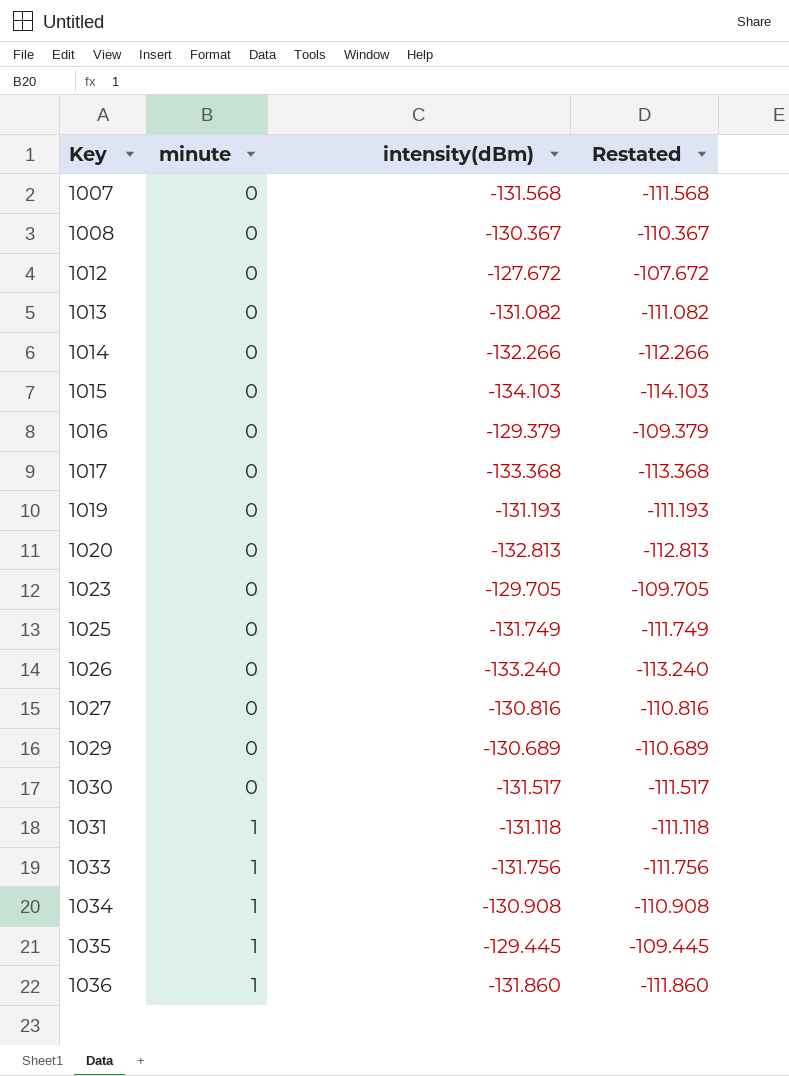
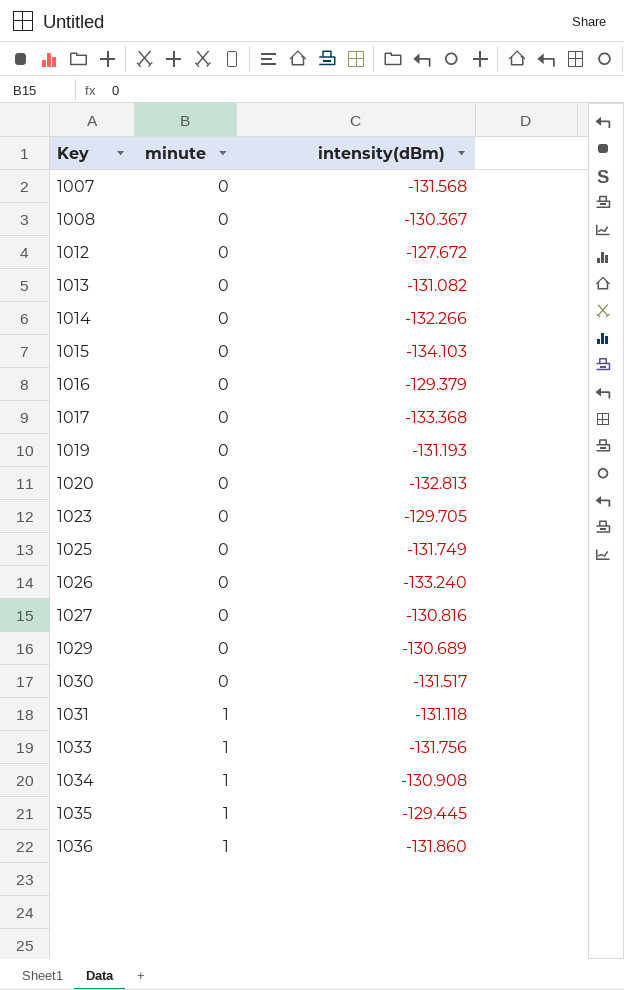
column Restated | formula: [intensity(dBm)] + 20 -> none

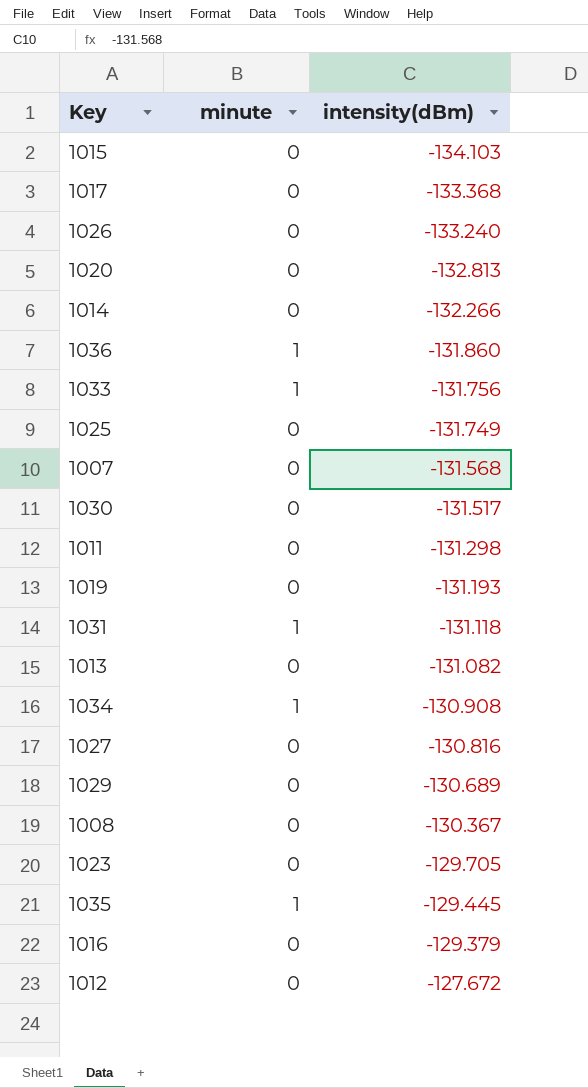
row order: Key ascending -> intensity(dBm) ascending
row 1011: none -> 0 | -131.298

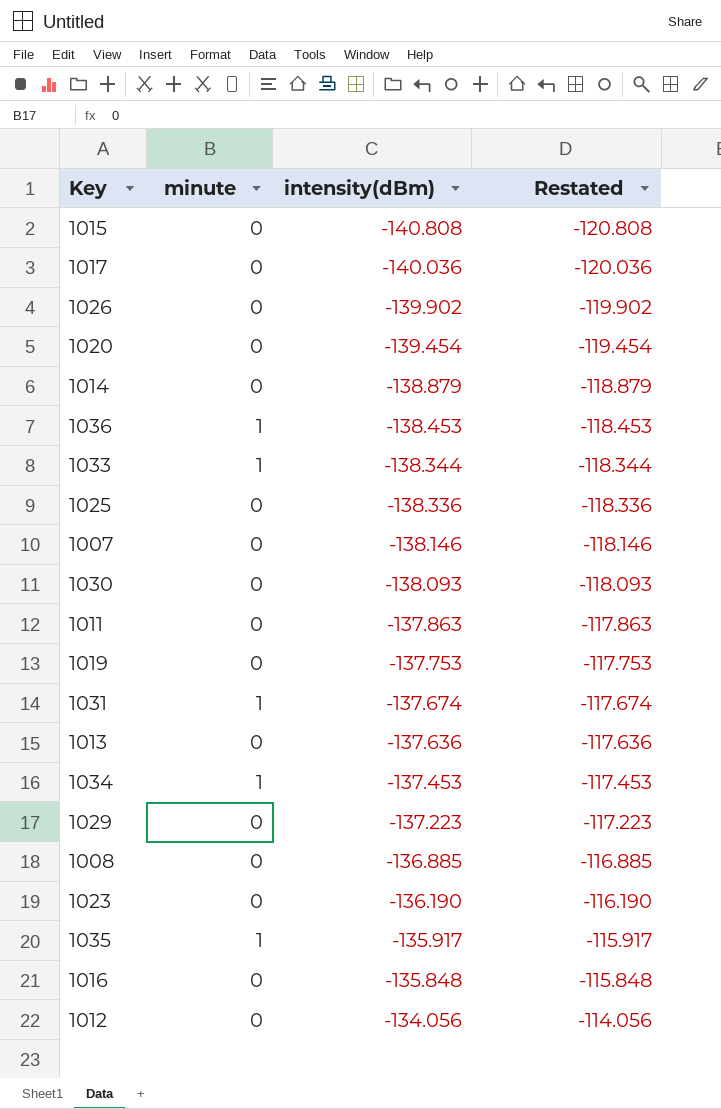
column Restated | formula: none -> [intensity(dBm)] + 20
row 1027: 0 | -130.816 -> none
1015 | intensity(dBm): -134.103 -> -140.808
1017 | intensity(dBm): -133.368 -> -140.036
1026 | intensity(dBm): -133.240 -> -139.902
1020 | intensity(dBm): -132.813 -> -139.454
1014 | intensity(dBm): -132.266 -> -138.879
1036 | intensity(dBm): -131.860 -> -138.453
1033 | intensity(dBm): -131.756 -> -138.344
1025 | intensity(dBm): -131.749 -> -138.336
1007 | intensity(dBm): -131.568 -> -138.146
1030 | intensity(dBm): -131.517 -> -138.093
1011 | intensity(dBm): -131.298 -> -137.863
1019 | intensity(dBm): -131.193 -> -137.753
1031 | intensity(dBm): -131.118 -> -137.674
1013 | intensity(dBm): -131.082 -> -137.636
1034 | intensity(dBm): -130.908 -> -137.453
1029 | intensity(dBm): -130.689 -> -137.223
1008 | intensity(dBm): -130.367 -> -136.885
1023 | intensity(dBm): -129.705 -> -136.190
1035 | intensity(dBm): -129.445 -> -135.917
1016 | intensity(dBm): -129.379 -> -135.848
1012 | intensity(dBm): -127.672 -> -134.056

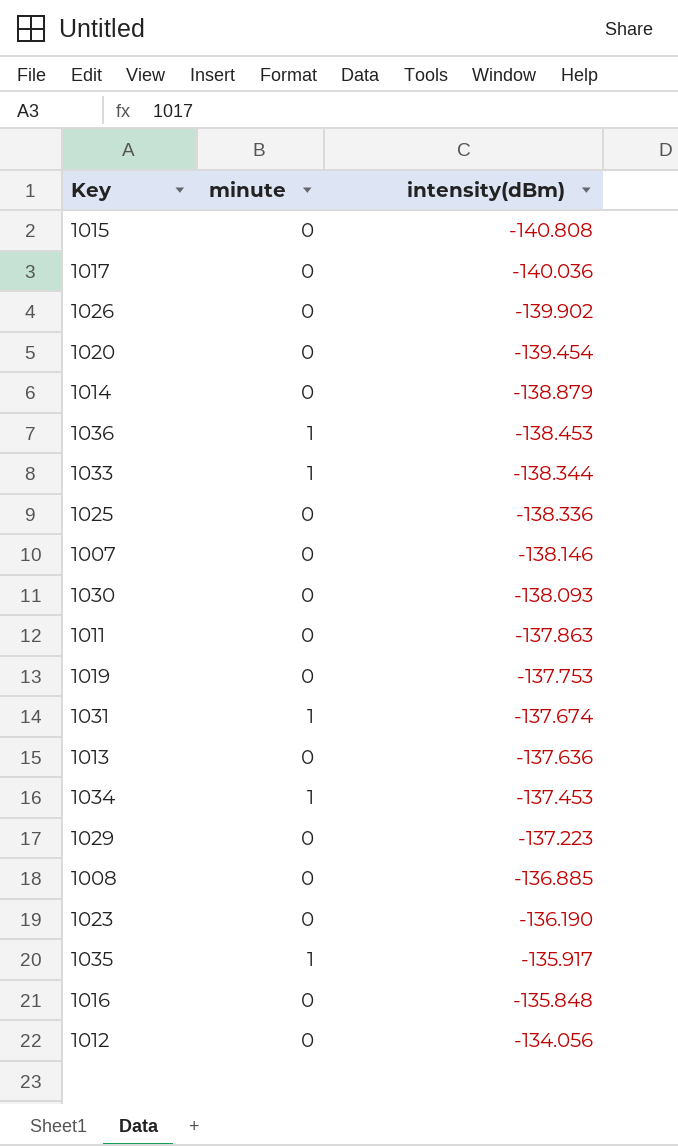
column Restated | formula: [intensity(dBm)] + 20 -> none

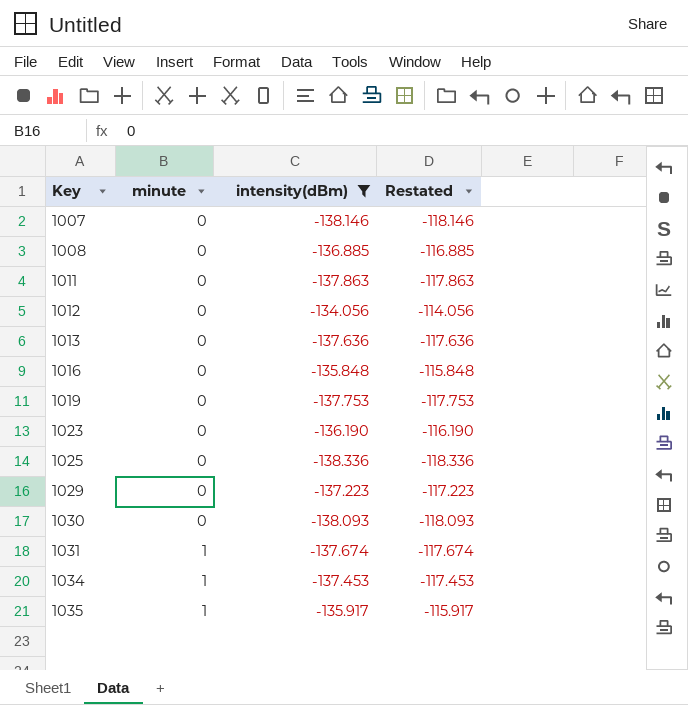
filter: none -> intensity(dBm) >= -138.336
row order: intensity(dBm) ascending -> Key ascending
column Restated | formula: none -> [intensity(dBm)] + 20

